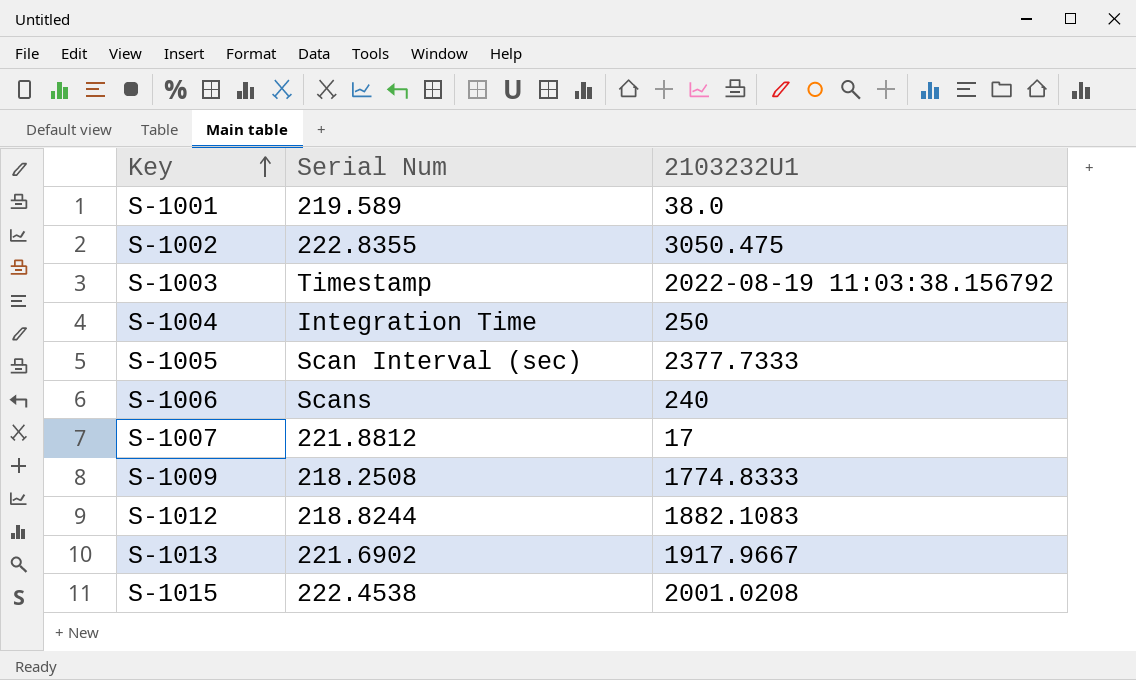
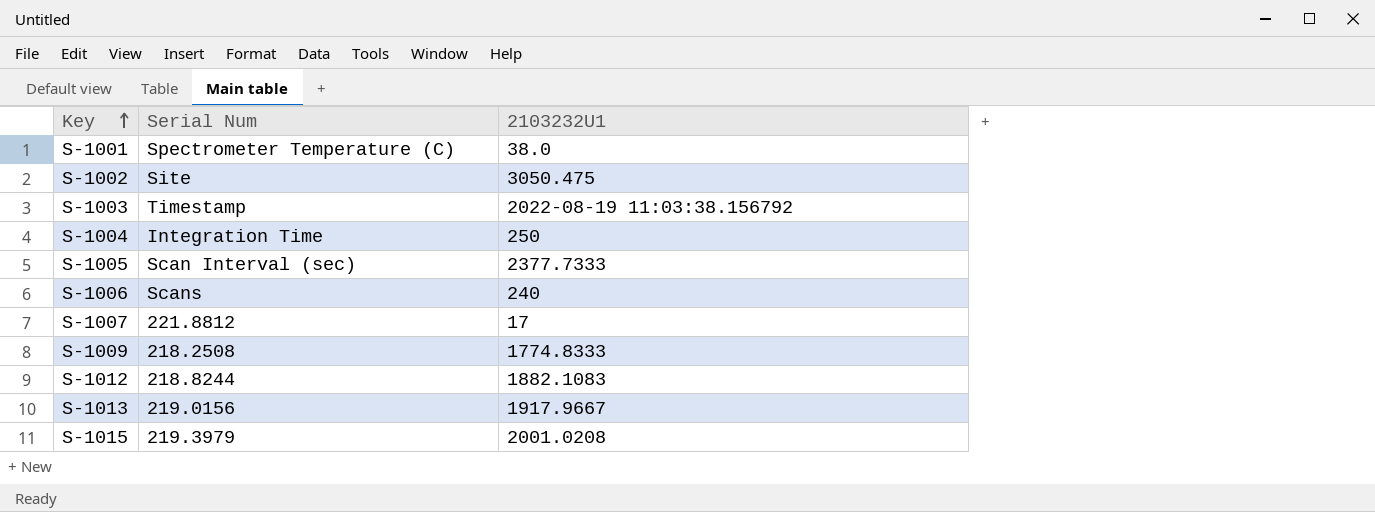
S-1001 | Serial Num: 219.589 -> Spectrometer Temperature (C)
S-1002 | Serial Num: 222.8355 -> Site
S-1013 | Serial Num: 221.6902 -> 219.0156
S-1015 | Serial Num: 222.4538 -> 219.3979

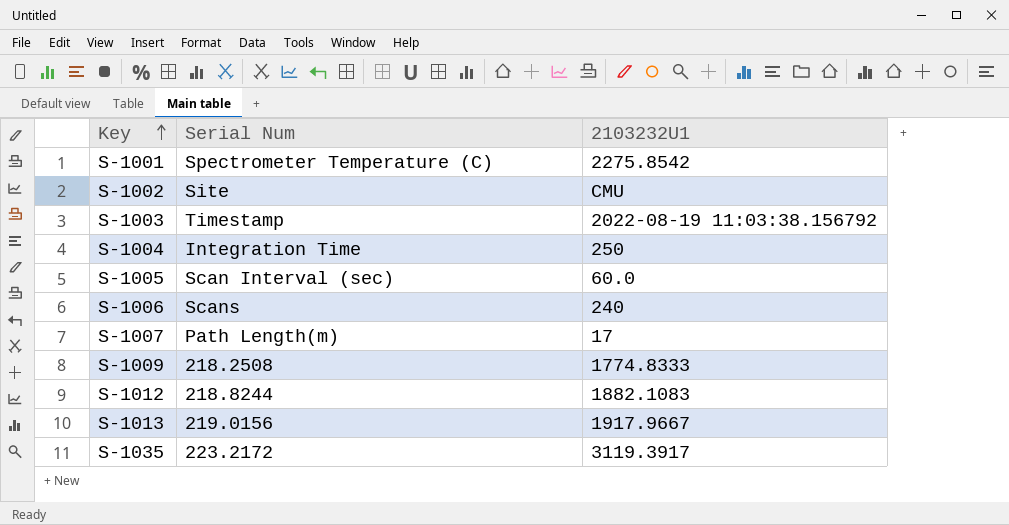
row S-1015: 219.3979 | 2001.0208 -> none
S-1001 | 2103232U1: 38.0 -> 2275.8542
S-1002 | 2103232U1: 3050.475 -> CMU
S-1005 | 2103232U1: 2377.7333 -> 60.0
S-1007 | Serial Num: 221.8812 -> Path Length(m)
row S-1035: none -> 223.2172 | 3119.3917

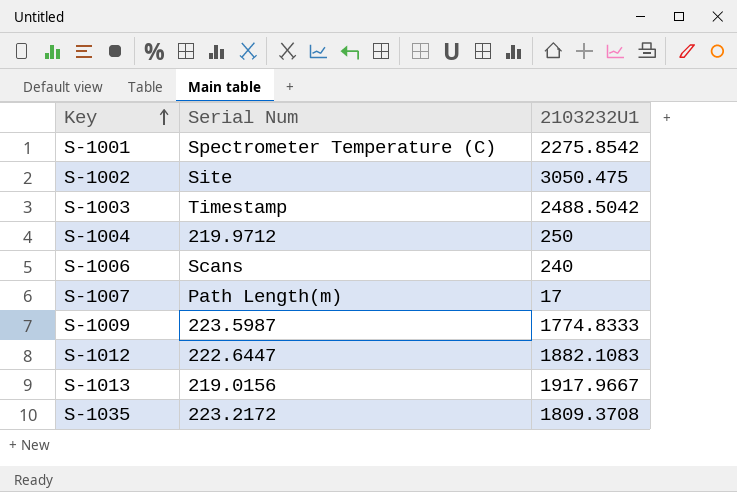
row S-1005: Scan Interval (sec) | 60.0 -> none
S-1002 | 2103232U1: CMU -> 3050.475
S-1003 | 2103232U1: 2022-08-19 11:03:38.156792 -> 2488.5042
S-1004 | Serial Num: Integration Time -> 219.9712
S-1009 | Serial Num: 218.2508 -> 223.5987
S-1012 | Serial Num: 218.8244 -> 222.6447
S-1035 | 2103232U1: 3119.3917 -> 1809.3708

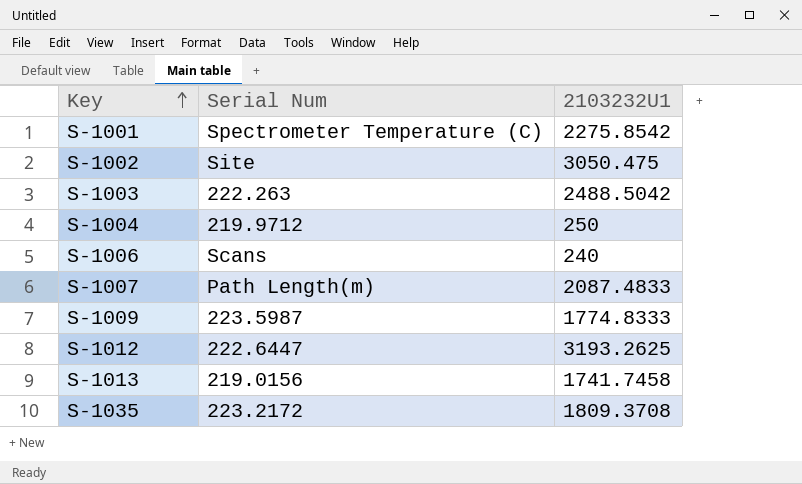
S-1003 | Serial Num: Timestamp -> 222.263
S-1007 | 2103232U1: 17 -> 2087.4833
S-1012 | 2103232U1: 1882.1083 -> 3193.2625
S-1013 | 2103232U1: 1917.9667 -> 1741.7458

